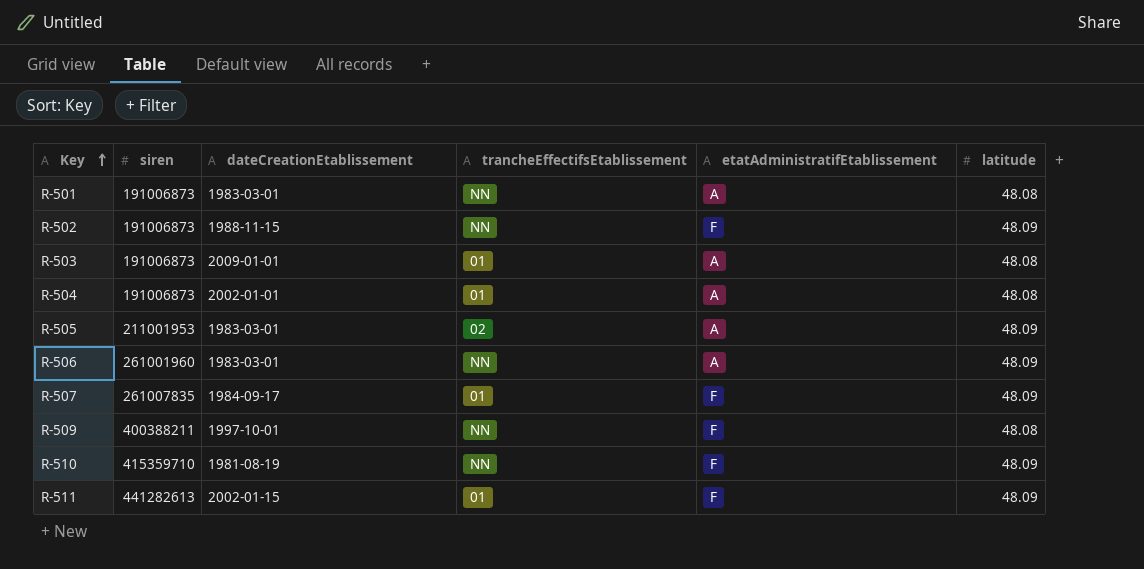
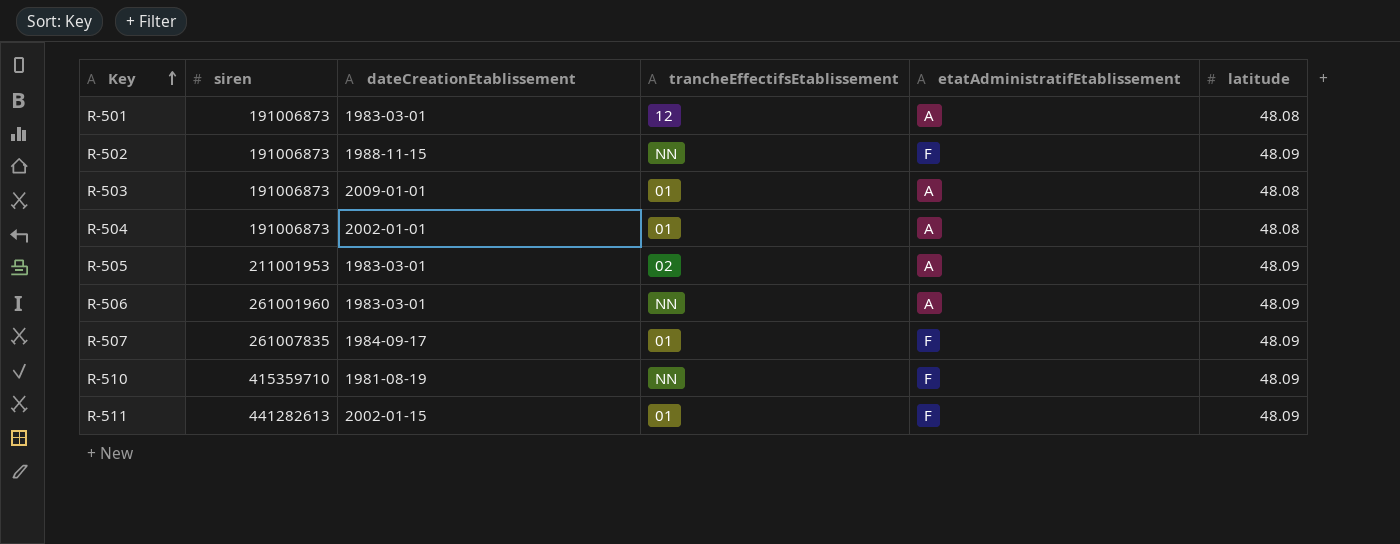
row R-509: 400388211 | 1997-10-01 | NN | F | 48.08 -> none
R-501 | trancheEffectifsEtablissement: NN -> 12

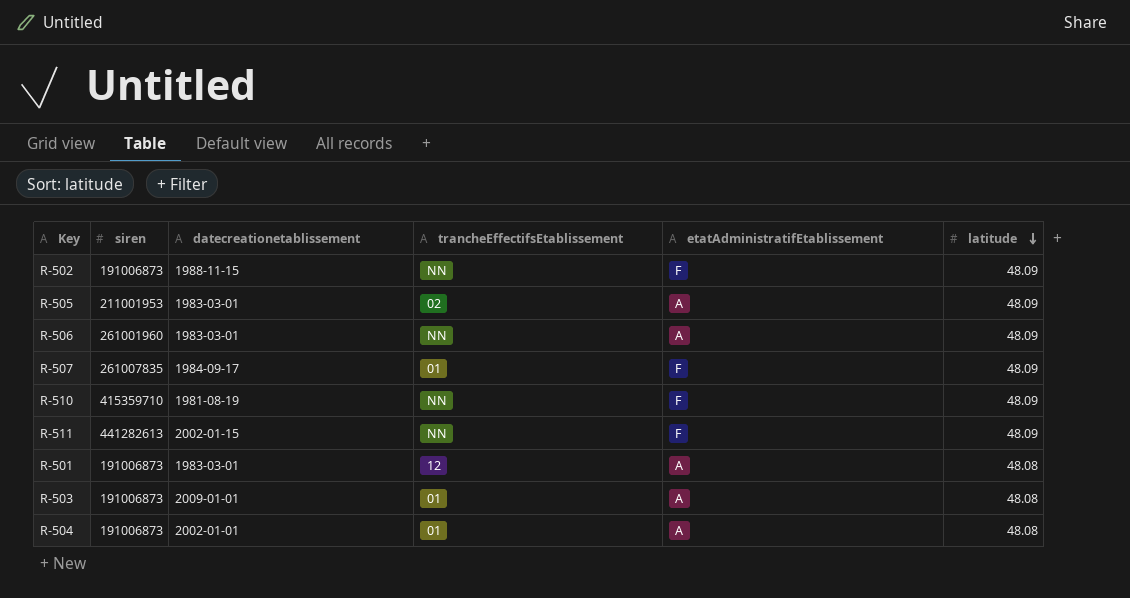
row order: Key ascending -> latitude descending
column name: dateCreationEtablissement -> datecreationetablissement
R-511 | trancheEffectifsEtablissement: 01 -> NN

